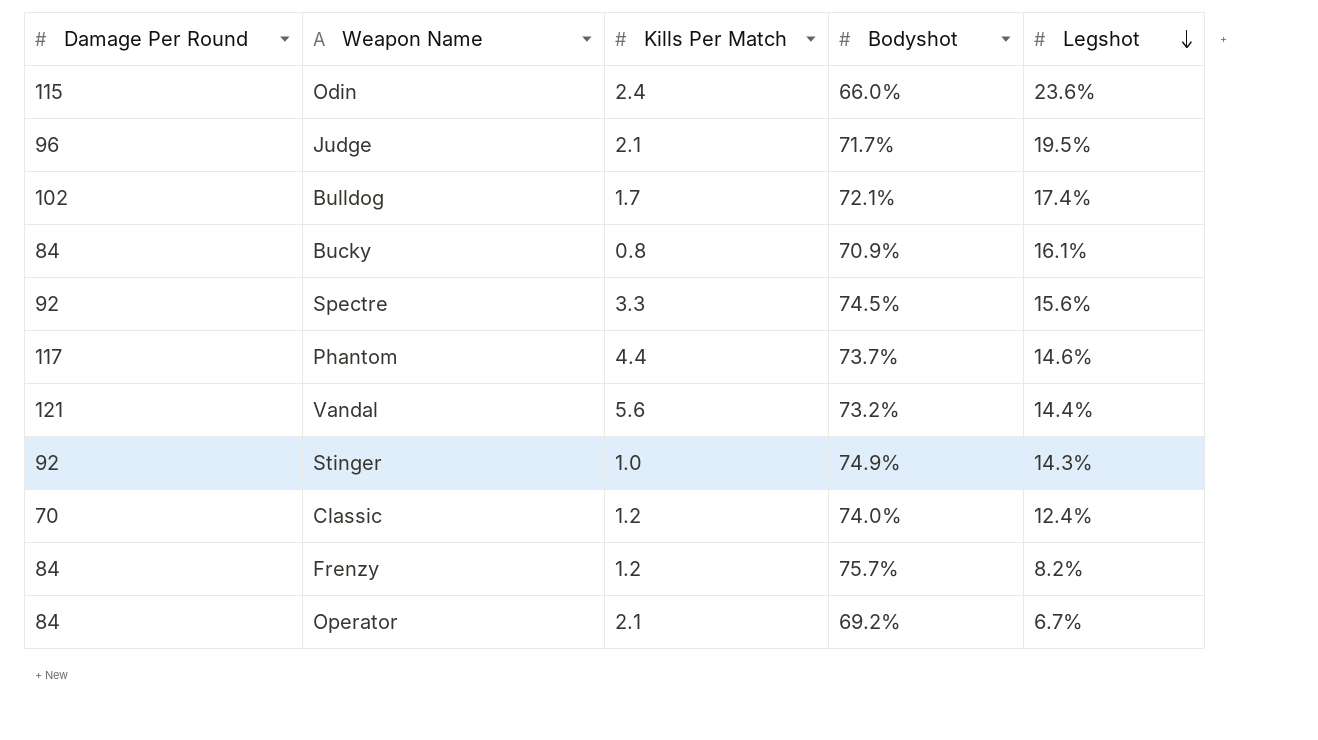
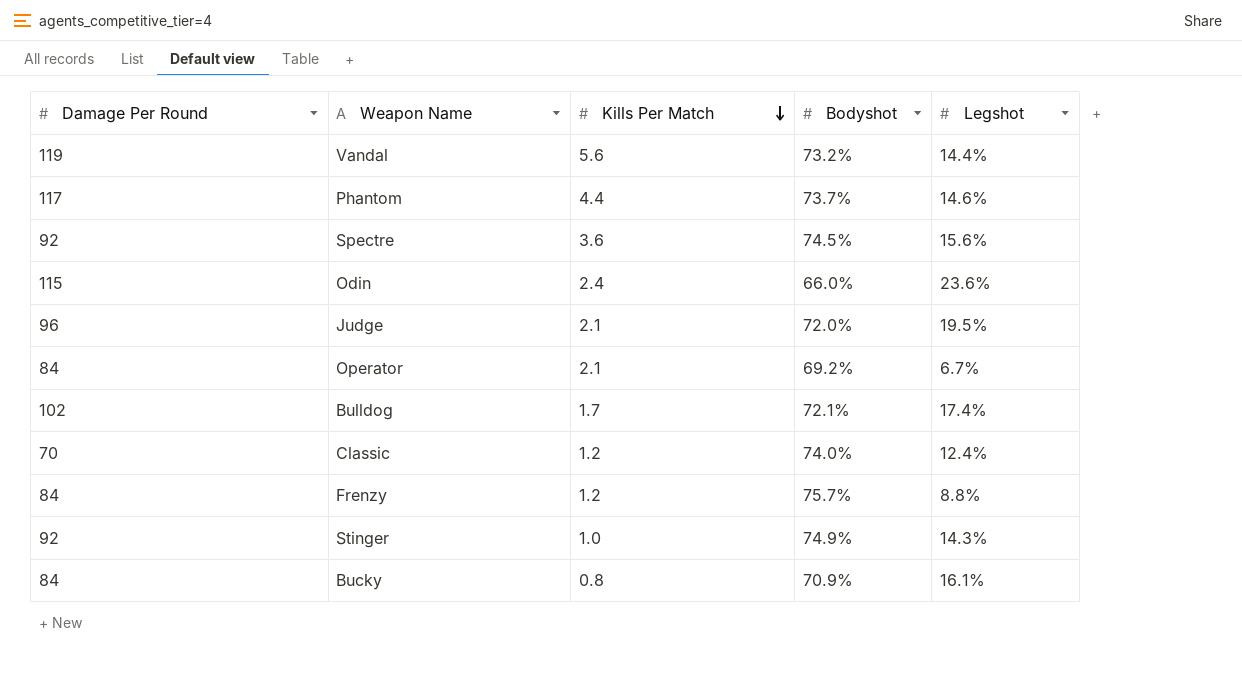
row order: Legshot descending -> Kills Per Match descending
Vandal | Damage Per Round: 121 -> 119
Spectre | Kills Per Match: 3.3 -> 3.6
Judge | Bodyshot: 71.7% -> 72.0%
Frenzy | Legshot: 8.2% -> 8.8%

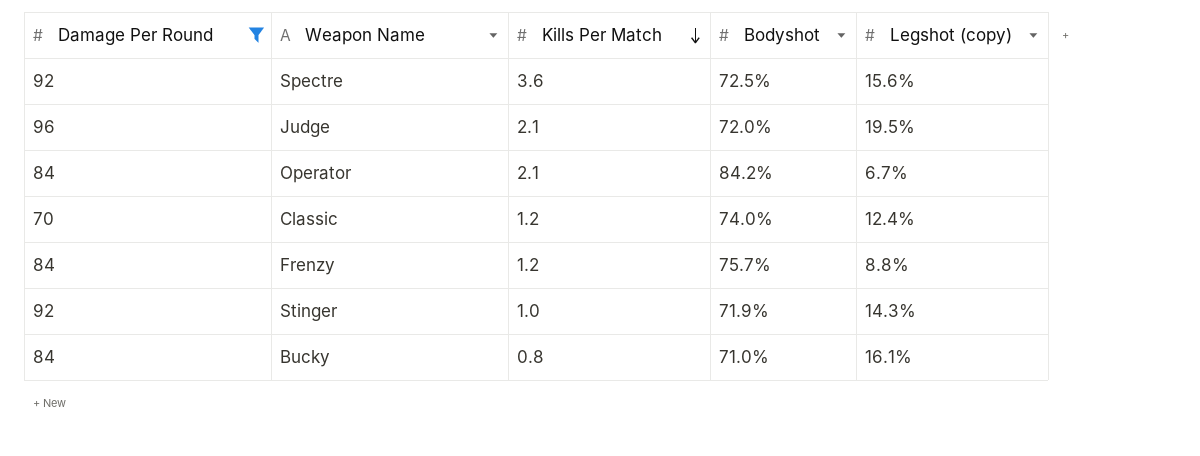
filter: none -> Damage Per Round <= 96
column name: Legshot -> Legshot (copy)
Spectre | Bodyshot: 74.5% -> 72.5%
Operator | Bodyshot: 69.2% -> 84.2%
Stinger | Bodyshot: 74.9% -> 71.9%
Bucky | Bodyshot: 70.9% -> 71.0%

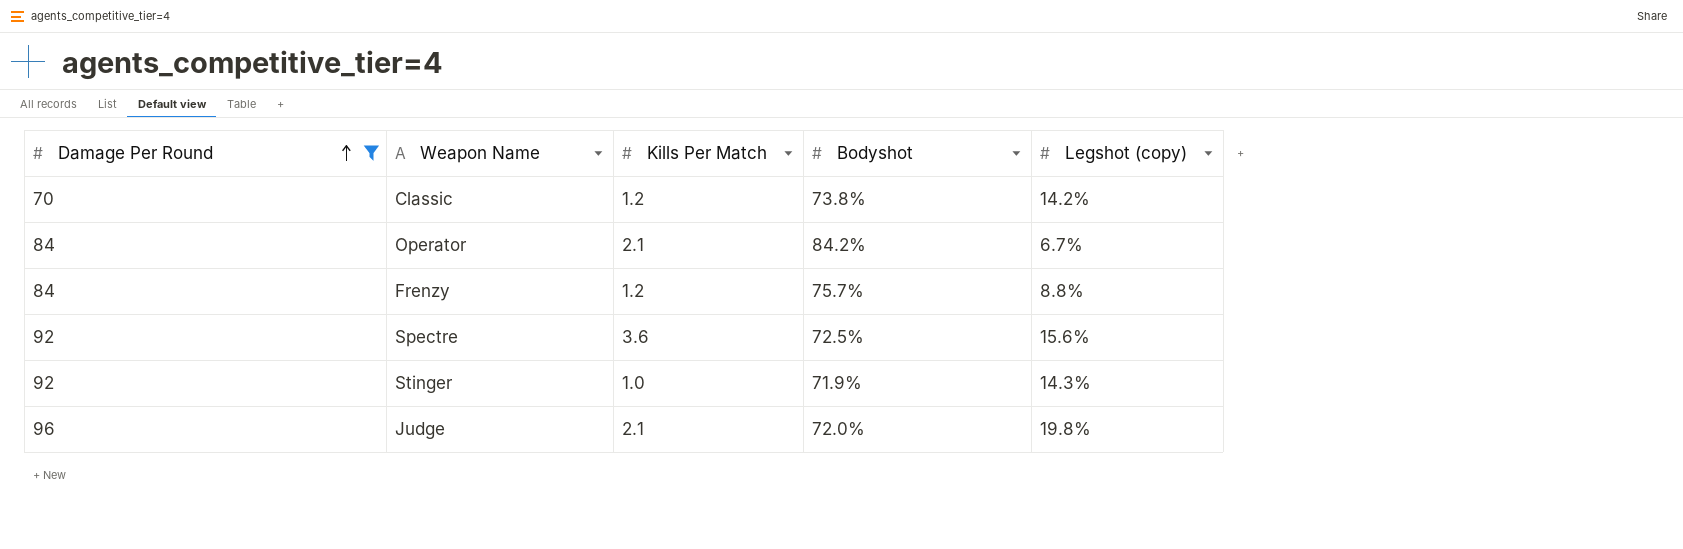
row order: Kills Per Match descending -> Damage Per Round ascending
row Bucky: 84 | 0.8 | 71.0% | 16.1% -> none
Classic | Bodyshot: 74.0% -> 73.8%
Classic | Legshot (copy): 12.4% -> 14.2%
Judge | Legshot (copy): 19.5% -> 19.8%

